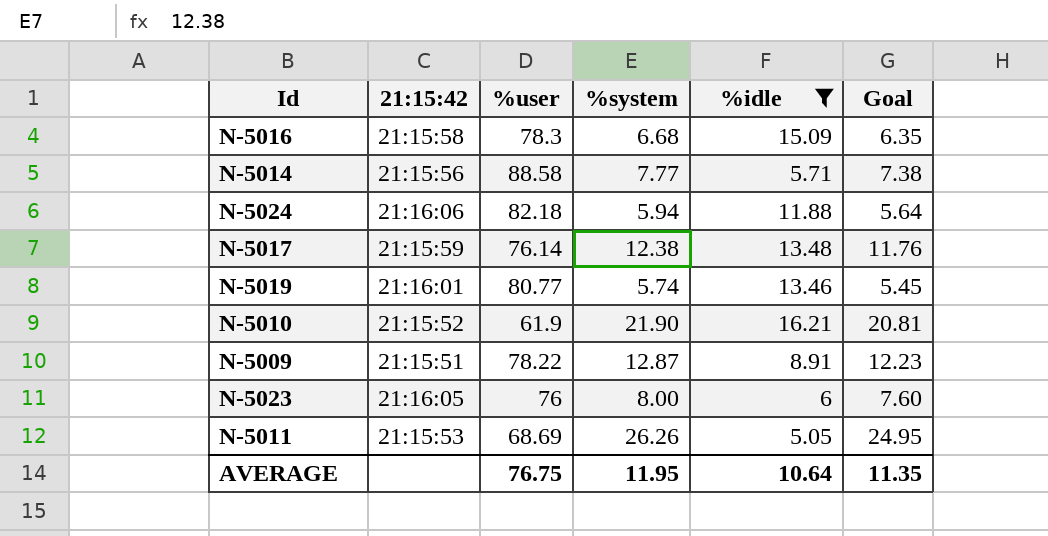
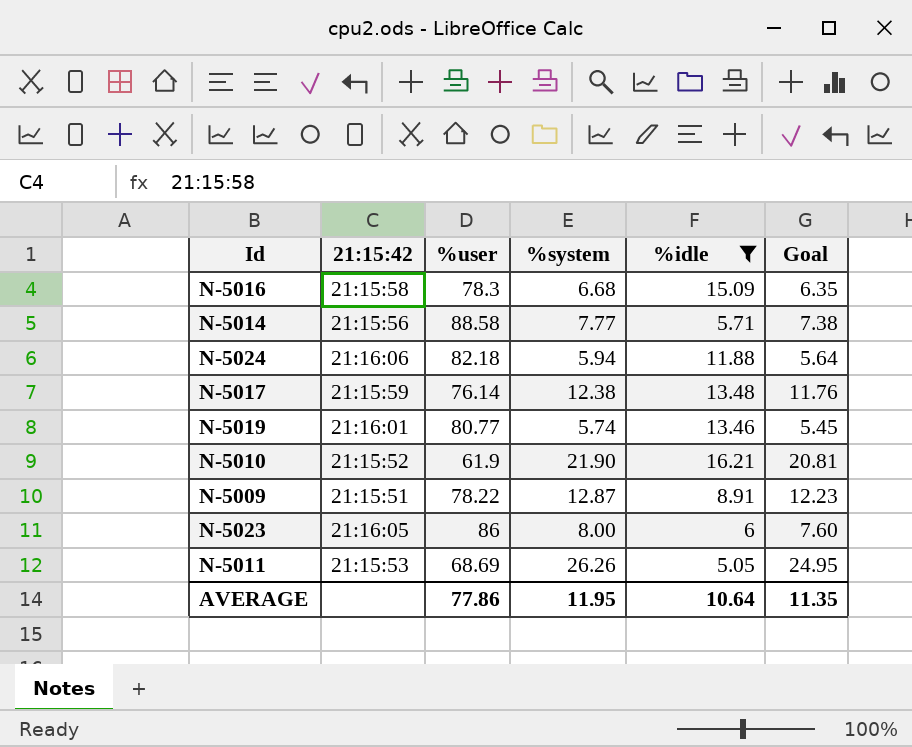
N-5023 | %user: 76 -> 86
AVERAGE | %user: 76.75 -> 77.86

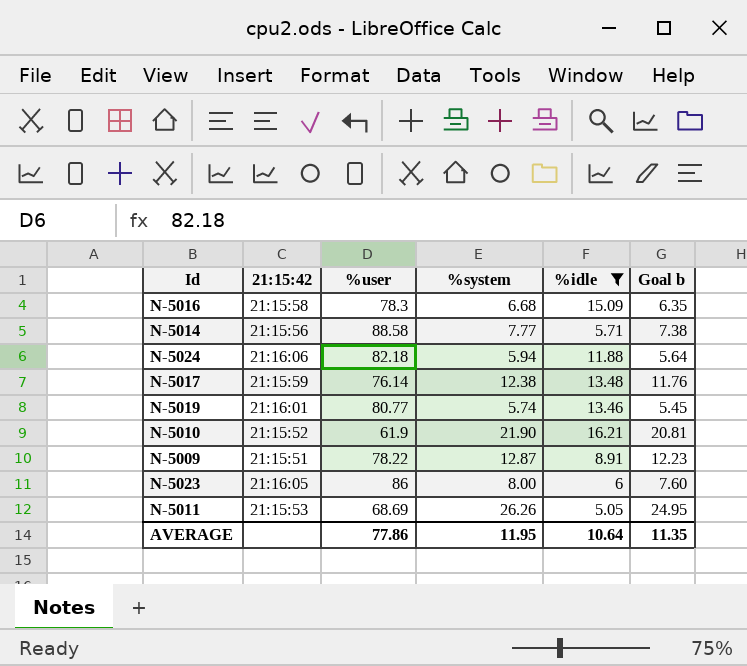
column name: Goal -> Goal b

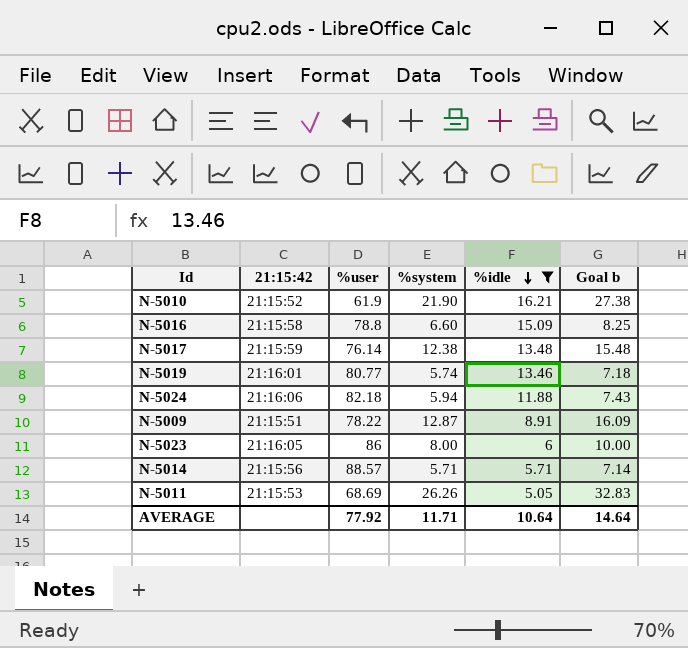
row order: none -> %idle descending
column Goal b | formula: [%system] * 0.95 -> [%system] * 1.25
N-5016 | %user: 78.3 -> 78.8
N-5016 | %system: 6.68 -> 6.60
N-5014 | %user: 88.58 -> 88.57
N-5014 | %system: 7.77 -> 5.71
AVERAGE | %user: 77.86 -> 77.92
AVERAGE | %system: 11.95 -> 11.71
AVERAGE | Goal b: 11.35 -> 14.64

